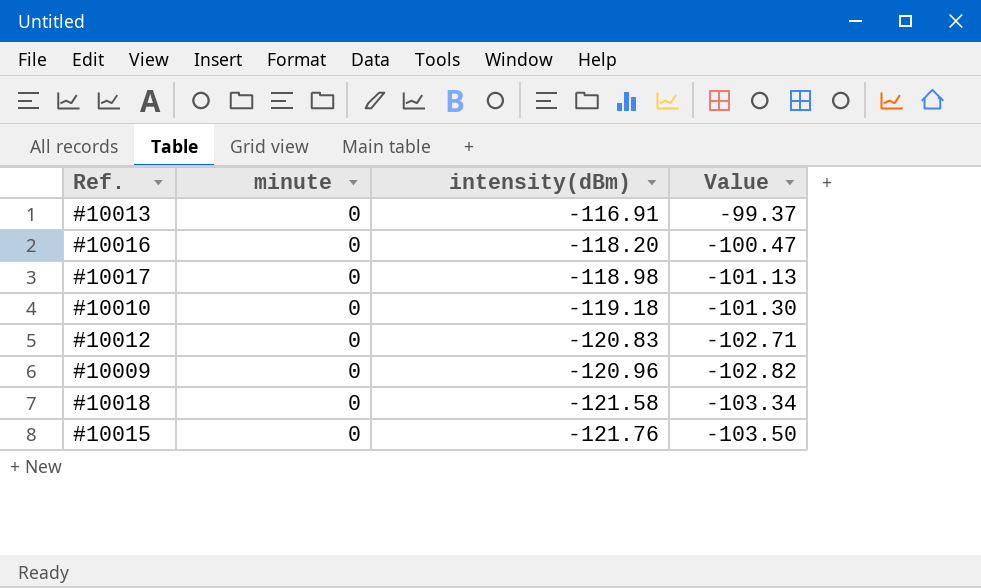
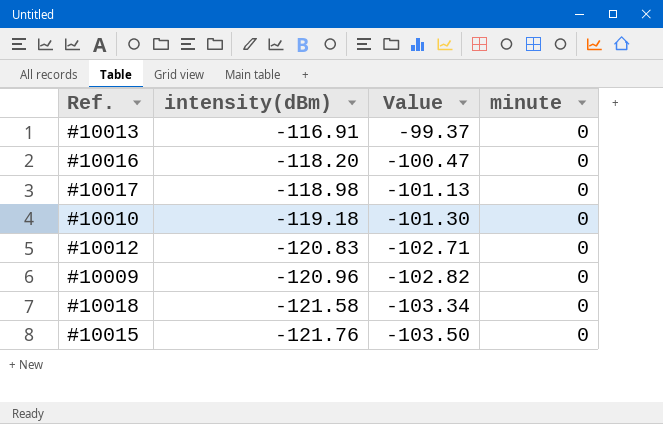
column minute | position: 2 -> 4

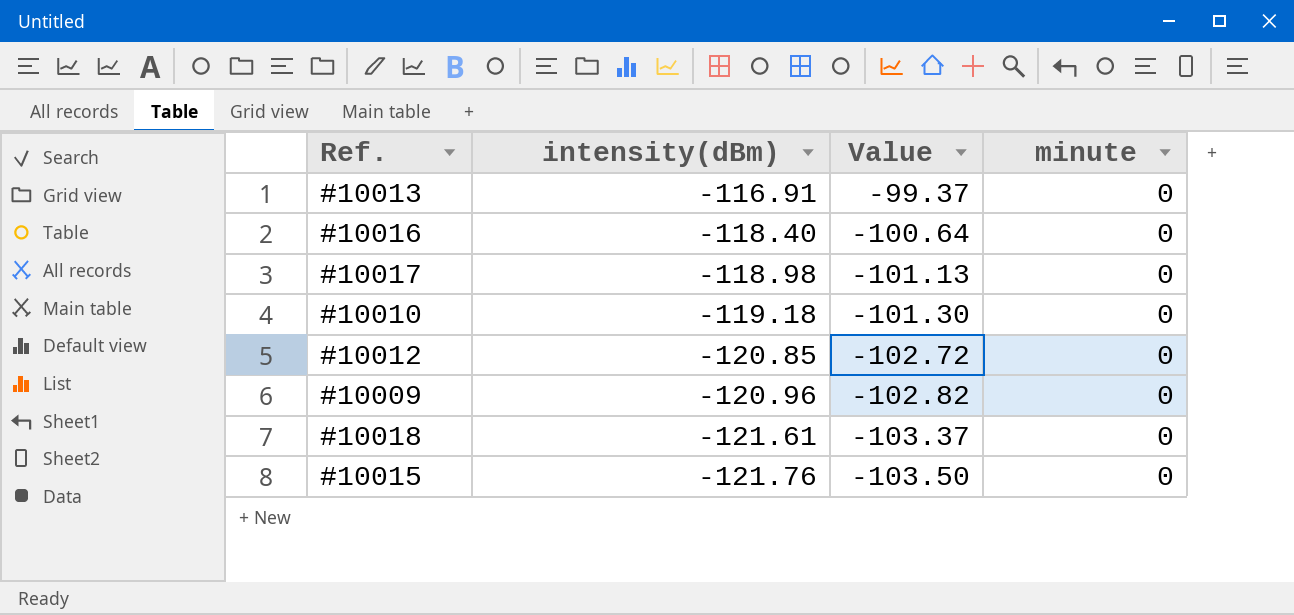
#10016 | intensity(dBm): -118.20 -> -118.40
#10016 | Value: -100.47 -> -100.64
#10012 | intensity(dBm): -120.83 -> -120.85
#10012 | Value: -102.71 -> -102.72
#10018 | intensity(dBm): -121.58 -> -121.61
#10018 | Value: -103.34 -> -103.37

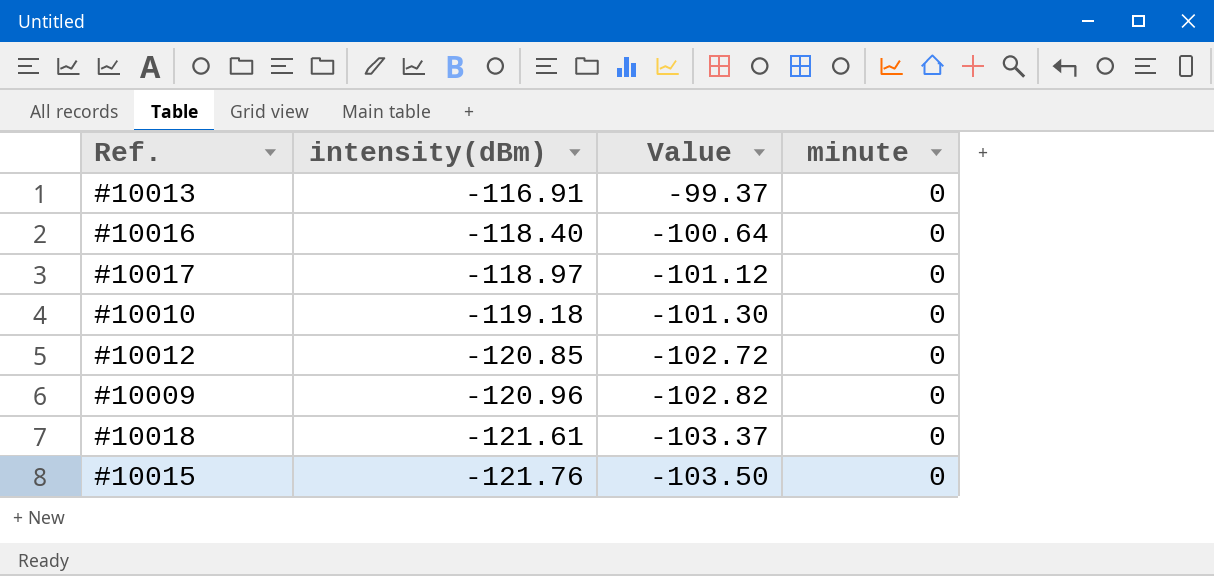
#10017 | intensity(dBm): -118.98 -> -118.97
#10017 | Value: -101.13 -> -101.12

